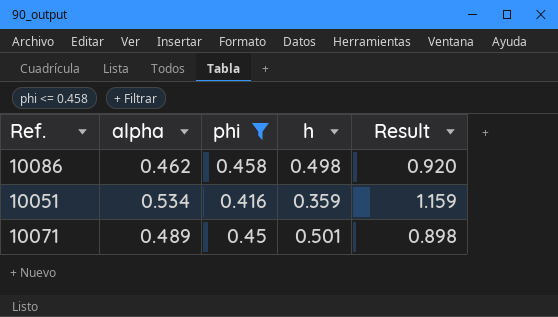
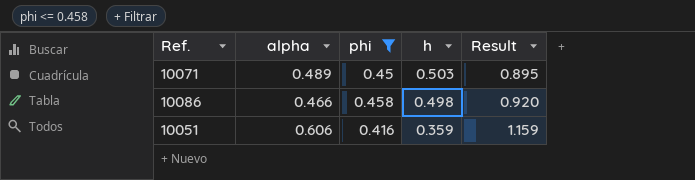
row order: none -> h descending
10071 | h: 0.501 -> 0.503
10071 | Result: 0.898 -> 0.895
10086 | alpha: 0.462 -> 0.466
10051 | alpha: 0.534 -> 0.606

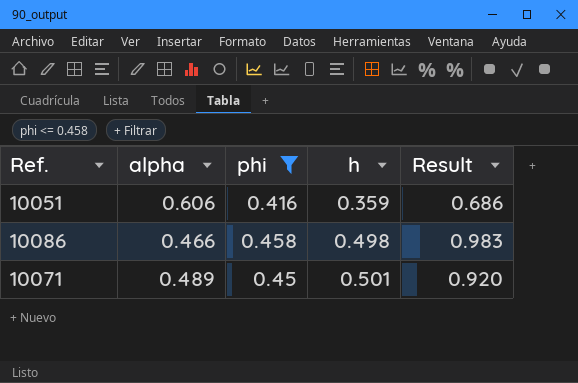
row order: h descending -> h ascending
column Result | formula: [phi] / [h] -> [phi] / [alpha]
10071 | h: 0.503 -> 0.501

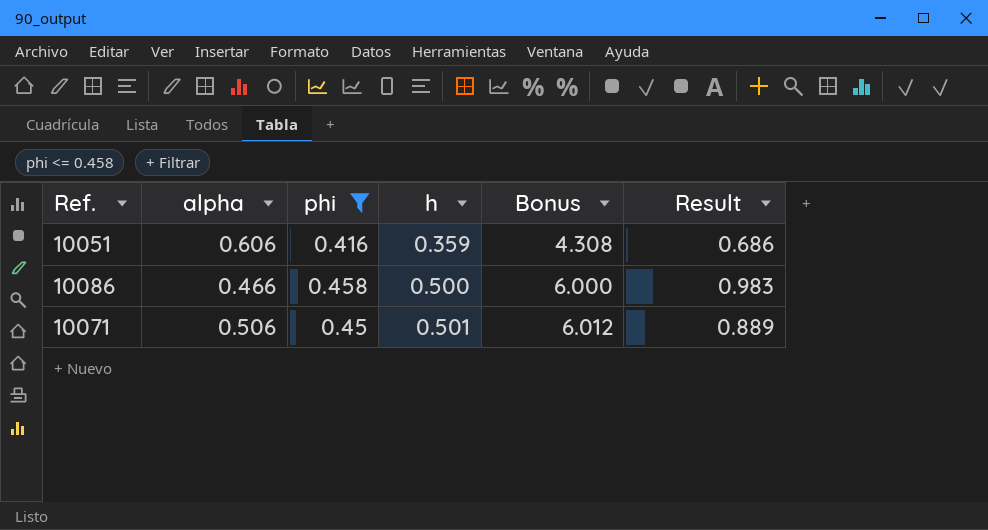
column Bonus | formula: none -> [h] * 12
10086 | h: 0.498 -> 0.500
10071 | alpha: 0.489 -> 0.506
10071 | Result: 0.920 -> 0.889

